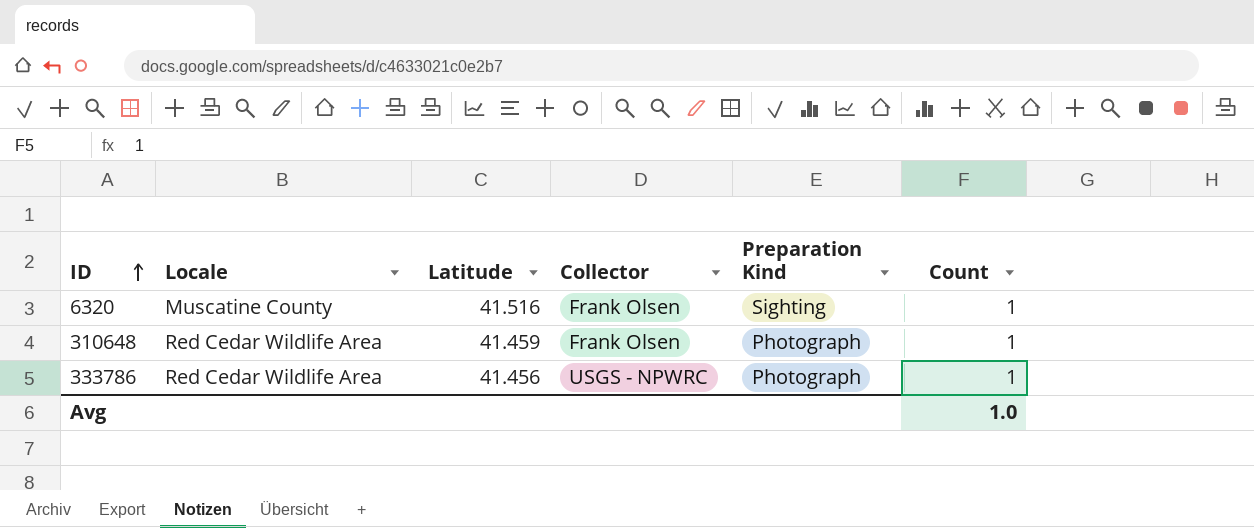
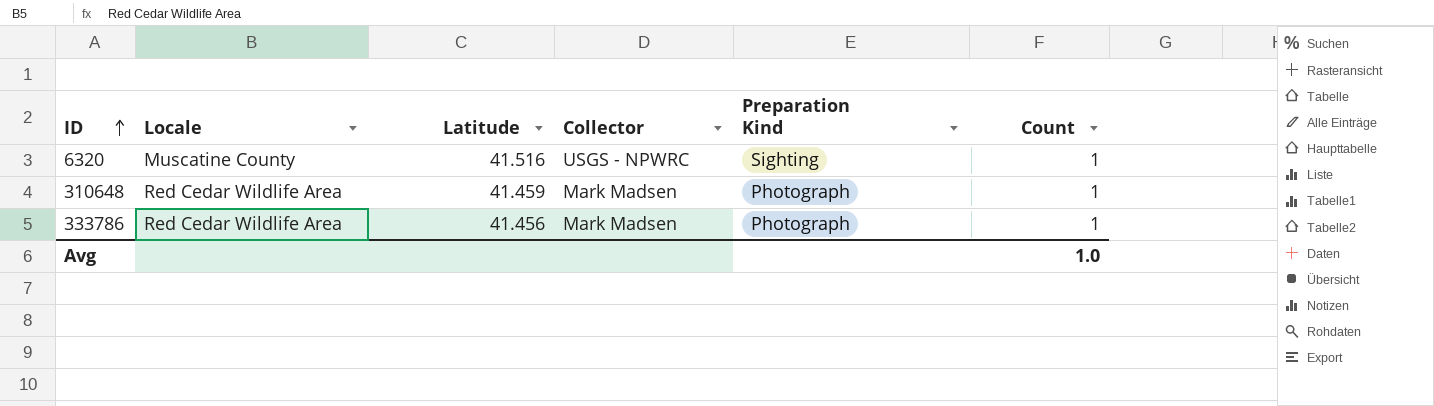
6320 | Collector: Frank Olsen -> USGS - NPWRC
310648 | Collector: Frank Olsen -> Mark Madsen
333786 | Collector: USGS - NPWRC -> Mark Madsen

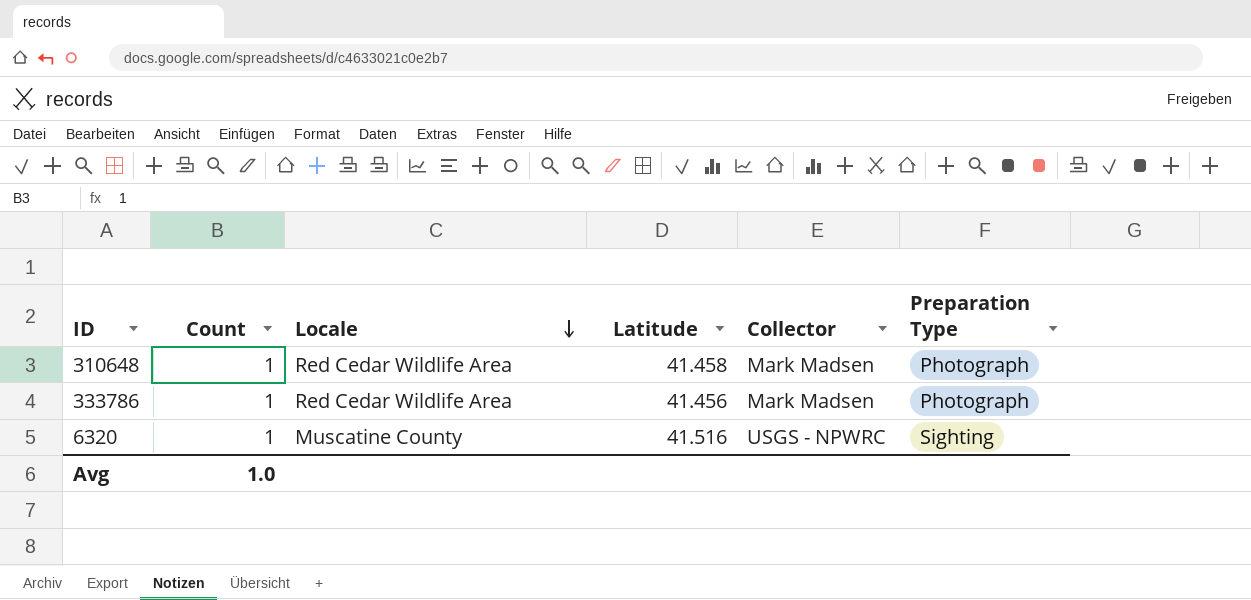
row order: ID ascending -> Locale descending
column Count | position: 6 -> 2
column name: Preparation Kind -> Preparation Type
310648 | Latitude: 41.459 -> 41.458

